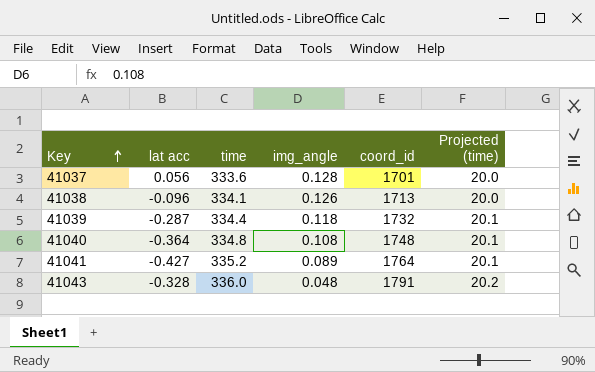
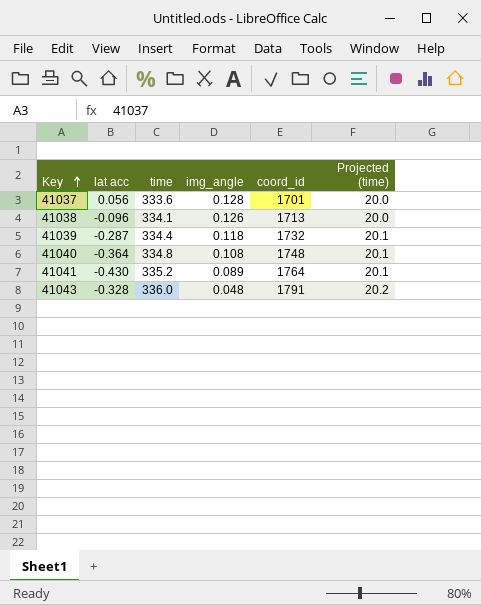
41041 | lat acc: -0.427 -> -0.430

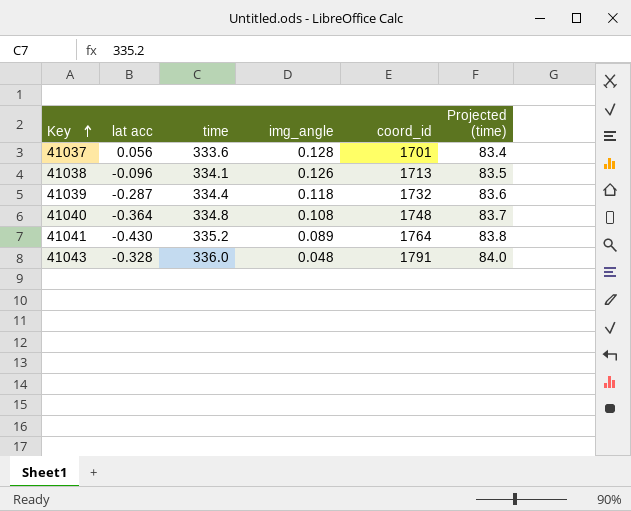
column Projected (time) | formula: [time] * 0.06 -> [time] * 0.25

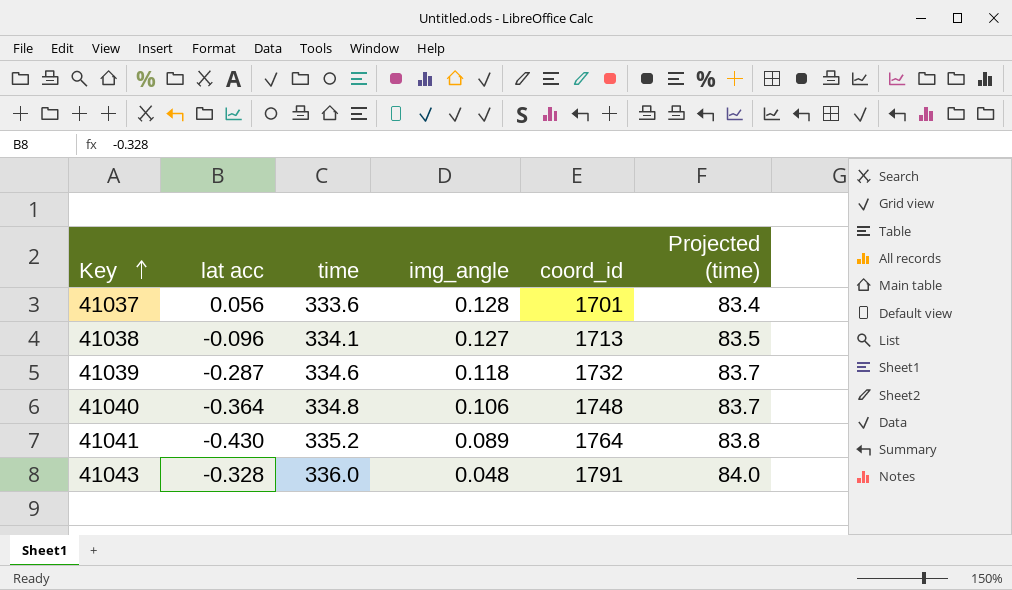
41038 | img_angle: 0.126 -> 0.127
41039 | time: 334.4 -> 334.6
41039 | Projected (time): 83.6 -> 83.7
41040 | img_angle: 0.108 -> 0.106

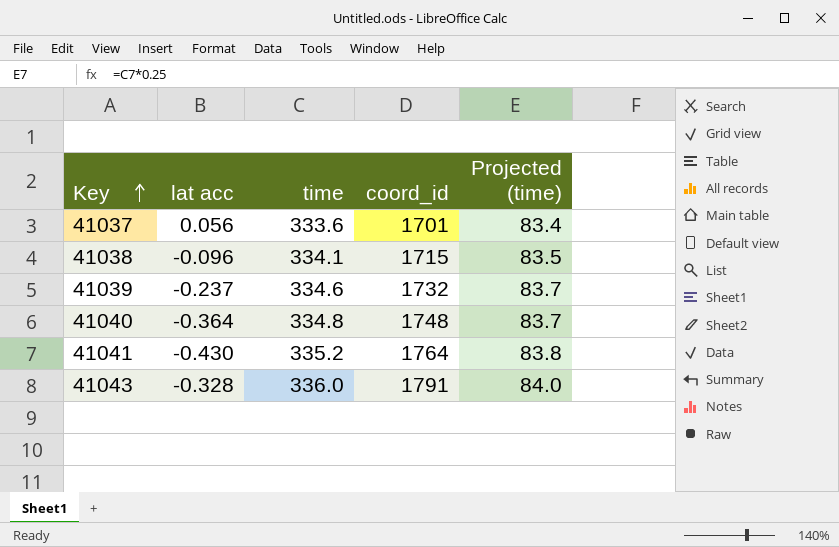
column img_angle | position: 4 -> none
41038 | coord_id: 1713 -> 1715
41039 | lat acc: -0.287 -> -0.237

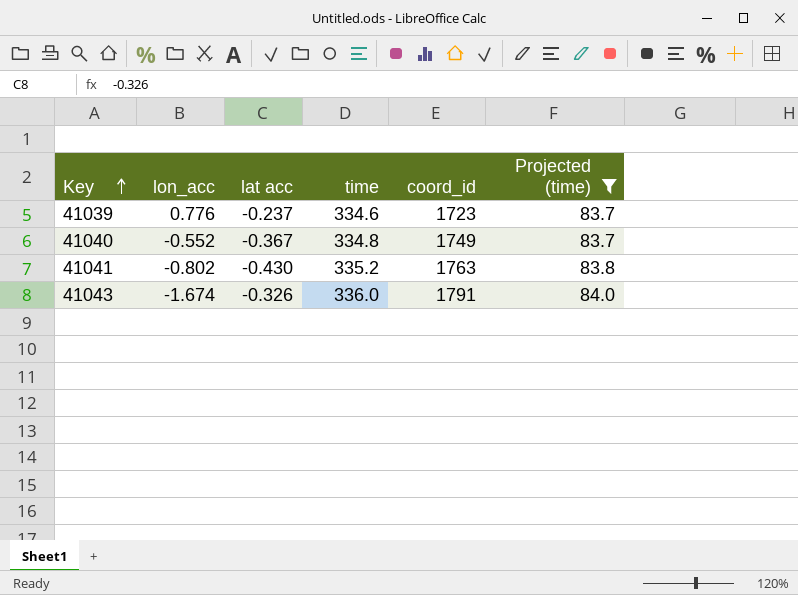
filter: none -> Projected (time) >= 83.7
column lon_acc | position: none -> 2
41039 | coord_id: 1732 -> 1723
41040 | lat acc: -0.364 -> -0.367
41040 | coord_id: 1748 -> 1749
41041 | coord_id: 1764 -> 1763
41043 | lat acc: -0.328 -> -0.326

